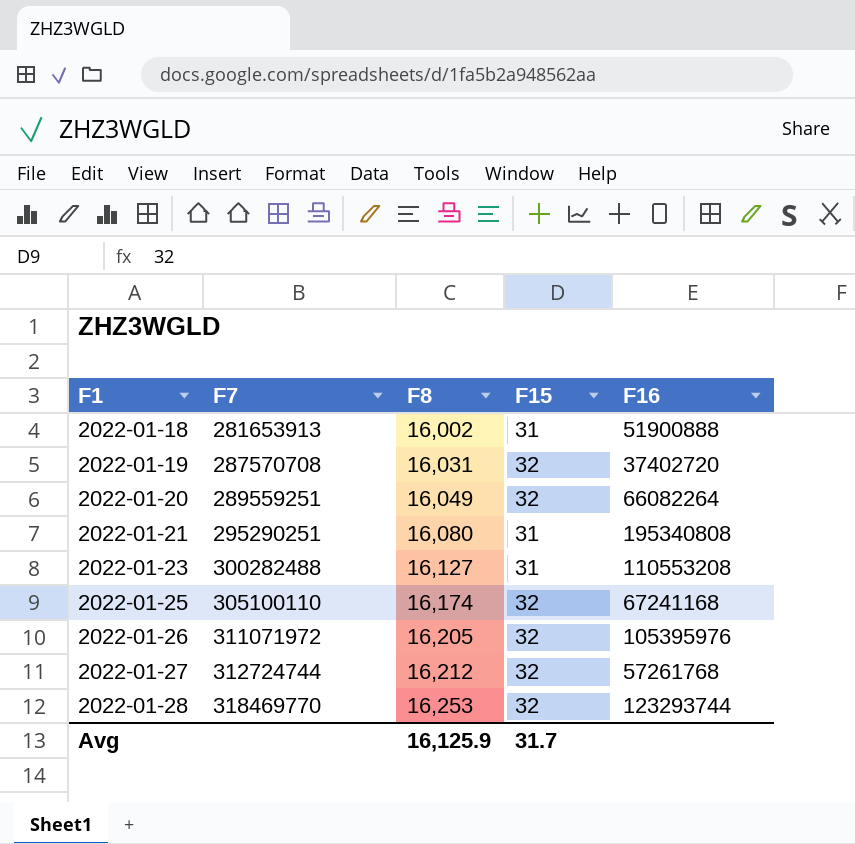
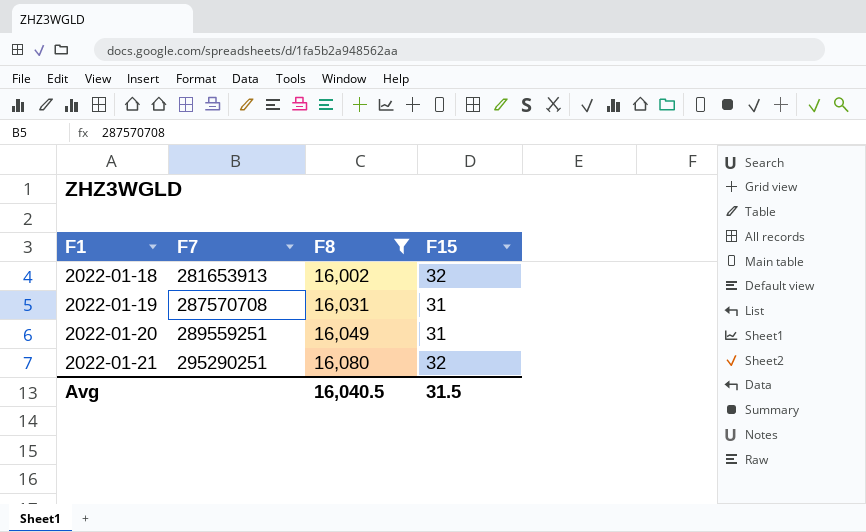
filter: none -> F8 <= 16,080
column F16 | position: 5 -> none
2022-01-18 | F15: 31 -> 32
2022-01-19 | F15: 32 -> 31
2022-01-20 | F15: 32 -> 31
2022-01-21 | F15: 31 -> 32
Avg | F8: 16,125.9 -> 16,040.5
Avg | F15: 31.7 -> 31.5

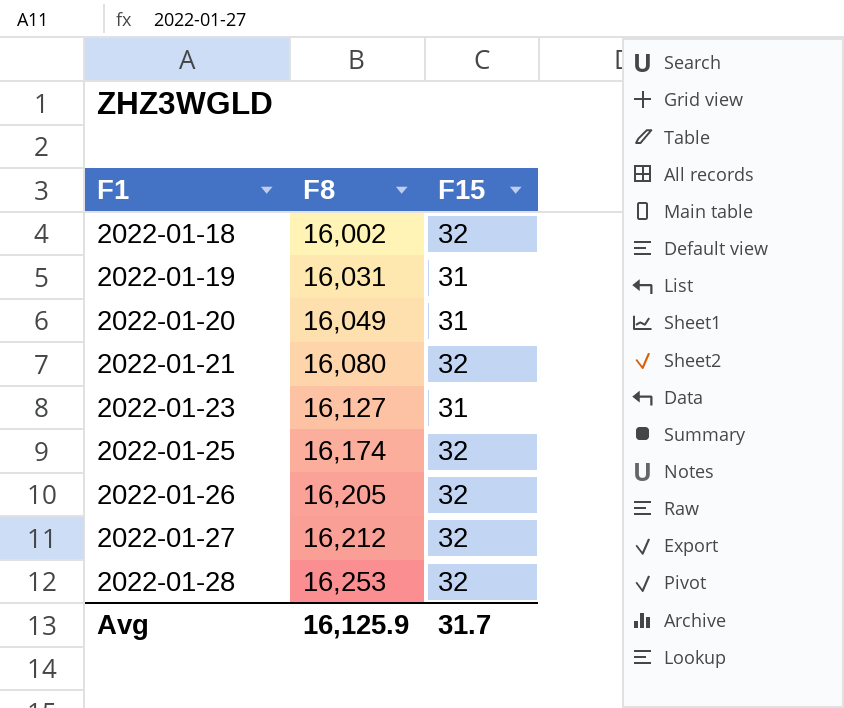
filter: F8 <= 16,080 -> none
column F7 | position: 2 -> none
Avg | F8: 16,040.5 -> 16,125.9
Avg | F15: 31.5 -> 31.7

